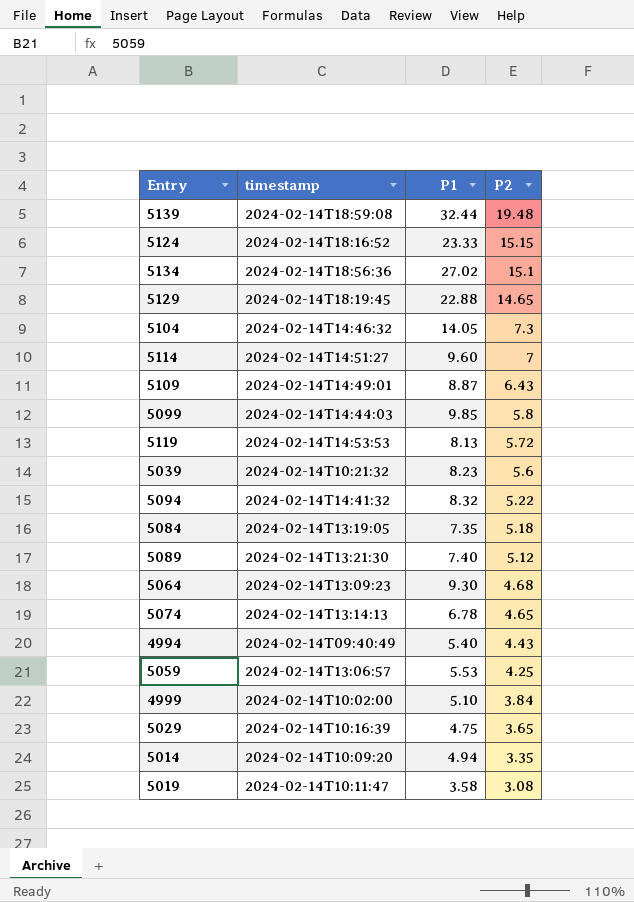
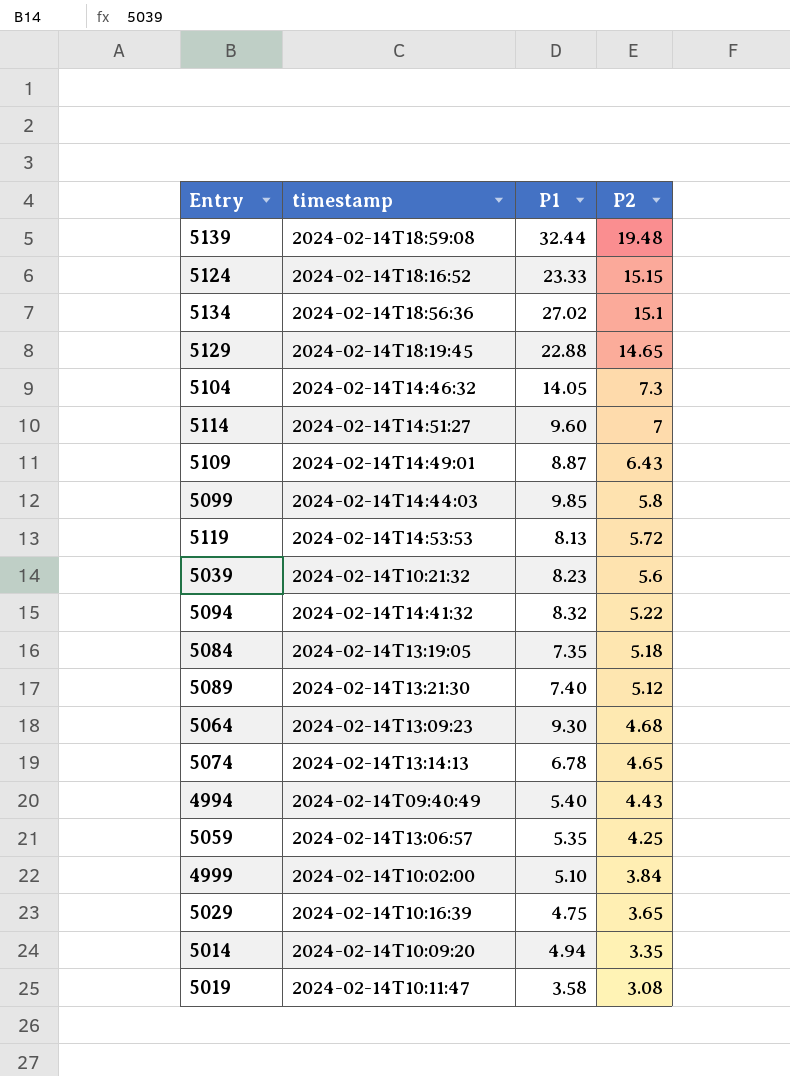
5059 | P1: 5.53 -> 5.35

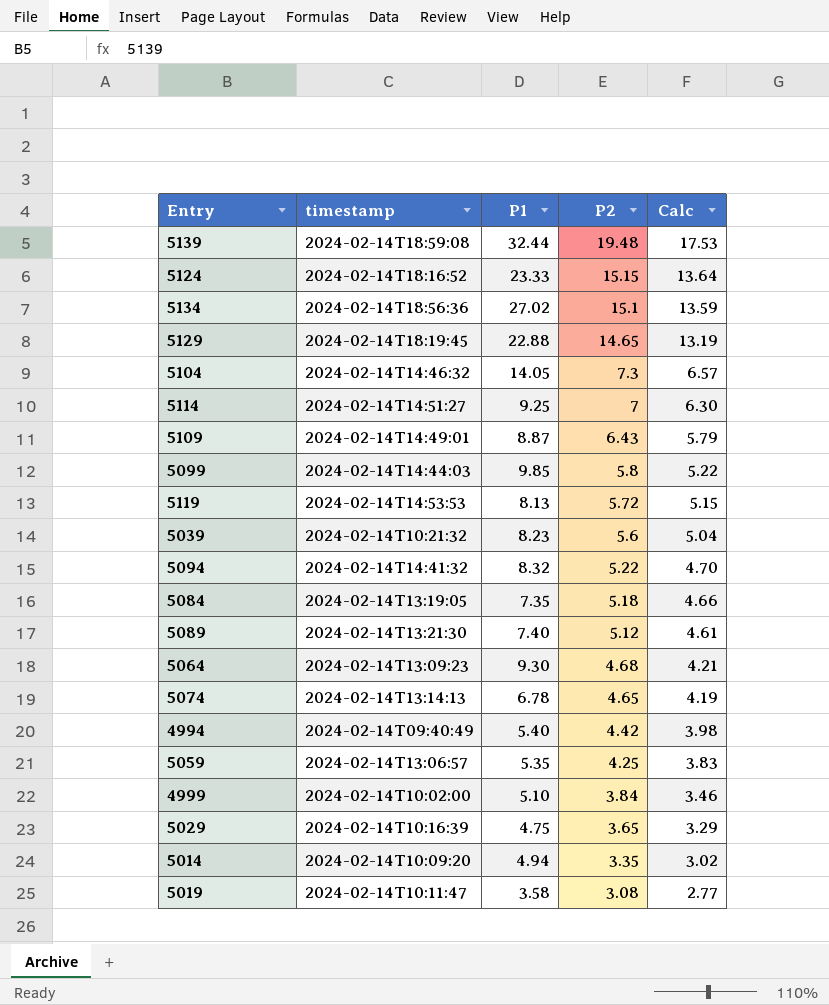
column Calc | formula: none -> [P2] * 0.9
5114 | P1: 9.60 -> 9.25
4994 | P2: 4.43 -> 4.42

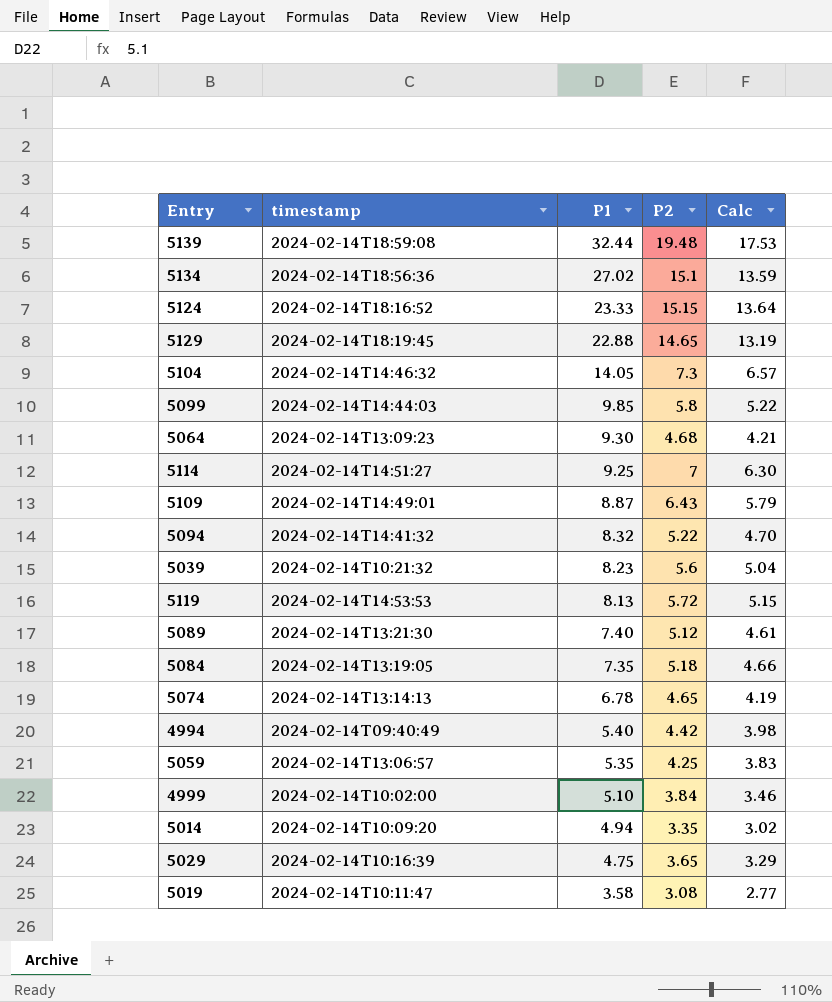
row order: P2 descending -> P1 descending

